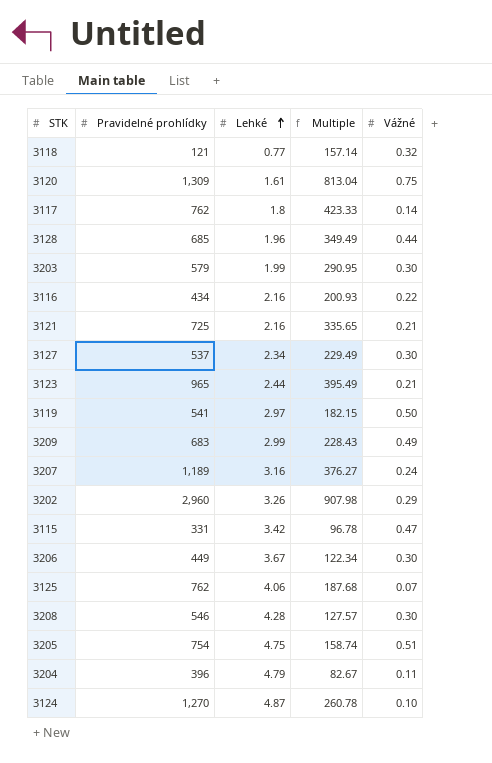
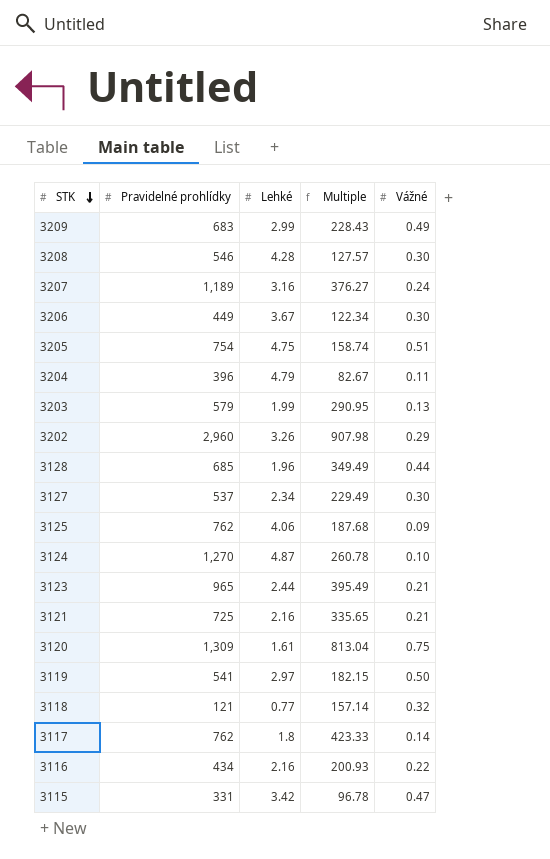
row order: Lehké ascending -> STK descending
3203 | Vážné: 0.30 -> 0.13
3125 | Vážné: 0.07 -> 0.09

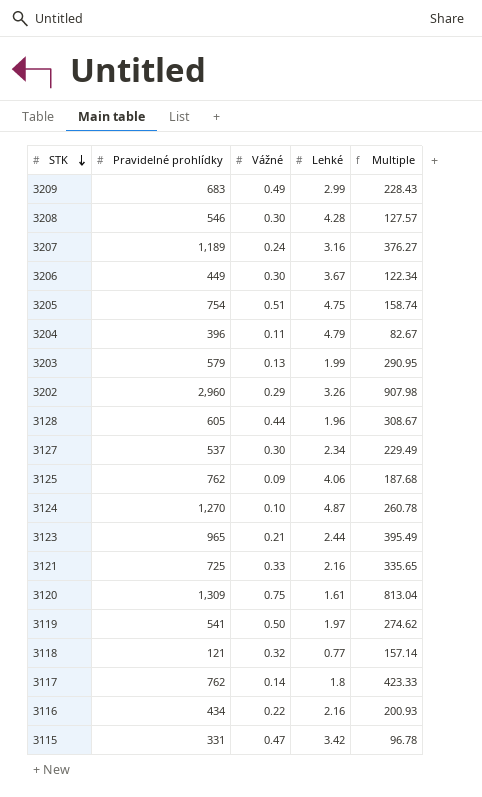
column Vážné | position: 5 -> 3
3128 | Pravidelné prohlídky: 685 -> 605
3128 | Multiple: 349.49 -> 308.67
3121 | Vážné: 0.21 -> 0.33
3119 | Lehké: 2.97 -> 1.97
3119 | Multiple: 182.15 -> 274.62

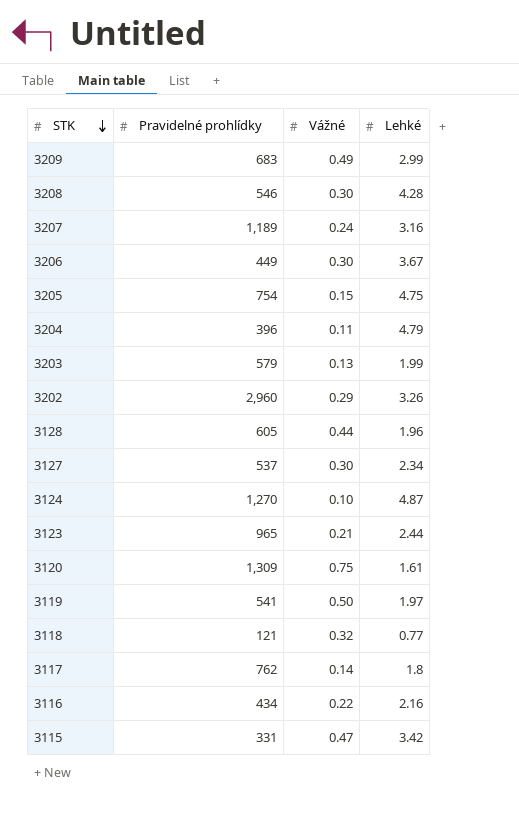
column Multiple | formula: [Pravidelné prohlídky] / [Lehké] -> none
row 3125: 762 | 0.09 | 4.06 | 187.68 -> none
row 3121: 725 | 0.33 | 2.16 | 335.65 -> none
3205 | Vážné: 0.51 -> 0.15

